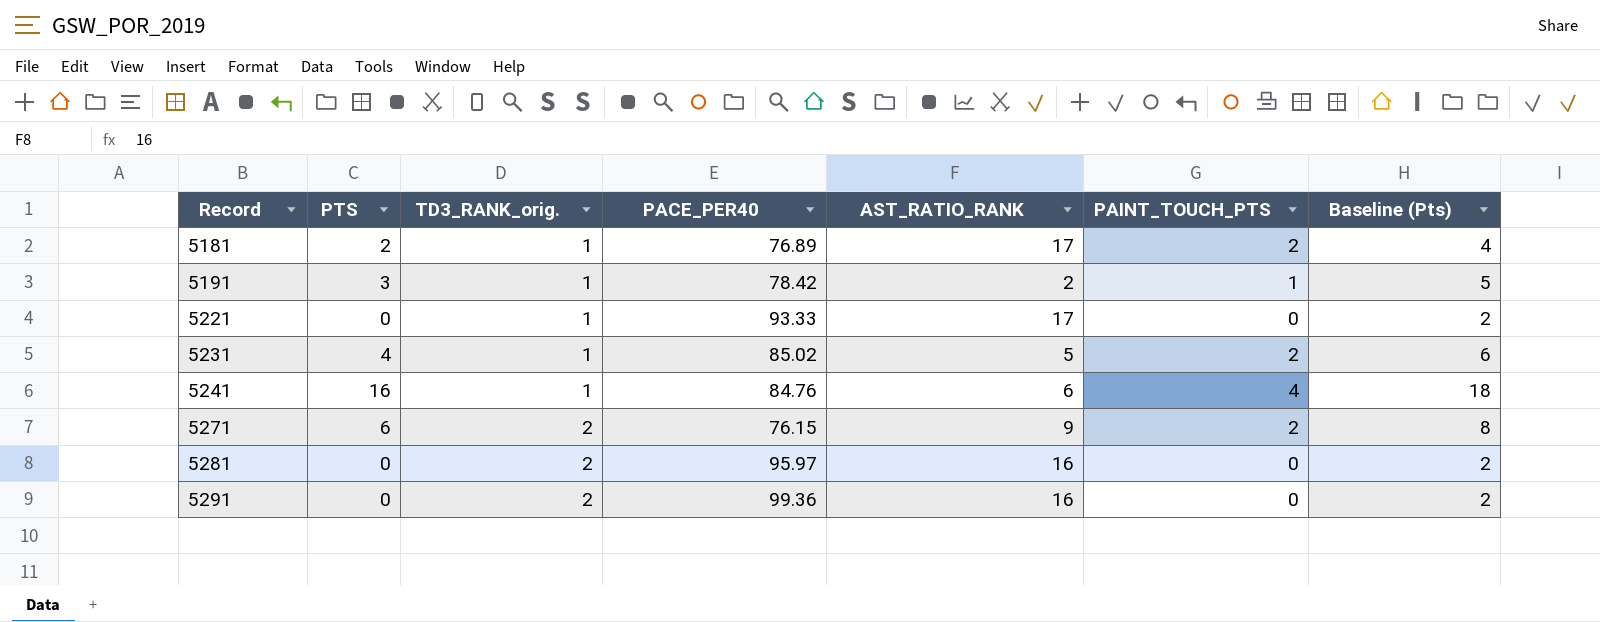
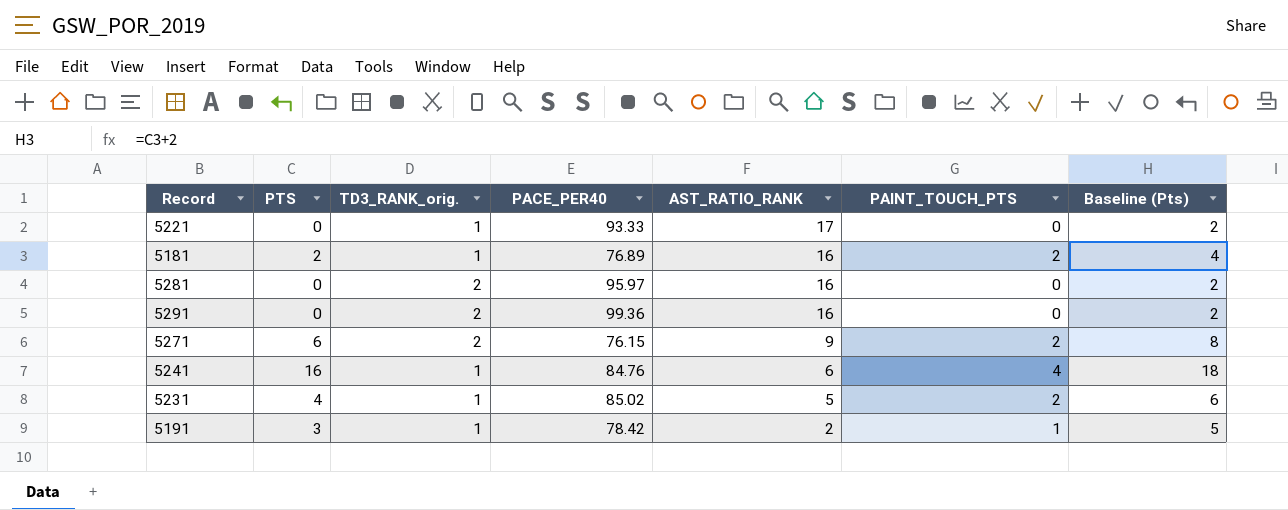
row order: Record ascending -> AST_RATIO_RANK descending
5181 | AST_RATIO_RANK: 17 -> 16

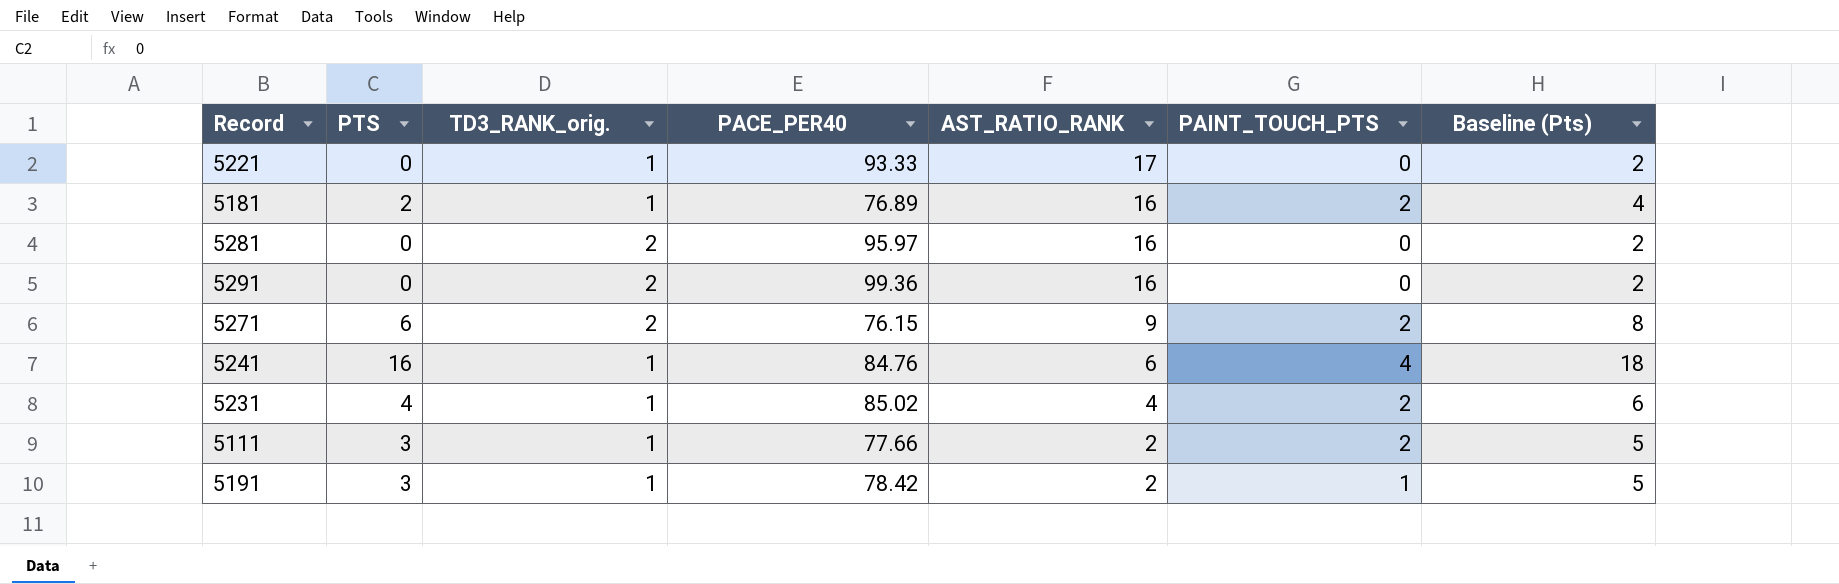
5231 | AST_RATIO_RANK: 5 -> 4
row 5111: none -> 3 | 1 | 77.66 | 2 | 2 | 5

